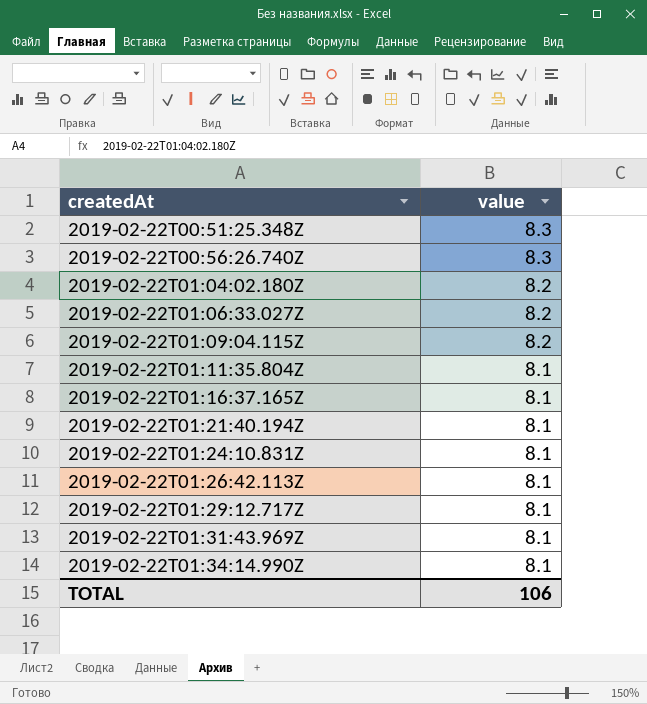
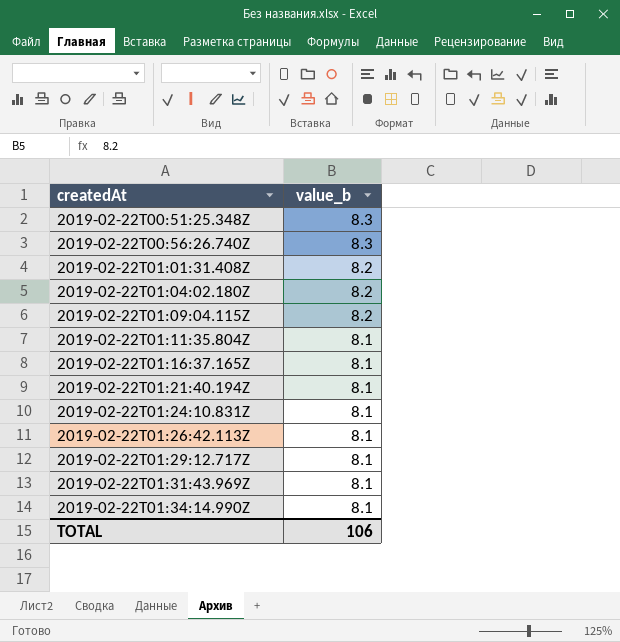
column name: value -> value_b
row 2019-02-22T01:06:33.027Z: 8.2 -> none
row 2019-02-22T01:01:31.408Z: none -> 8.2

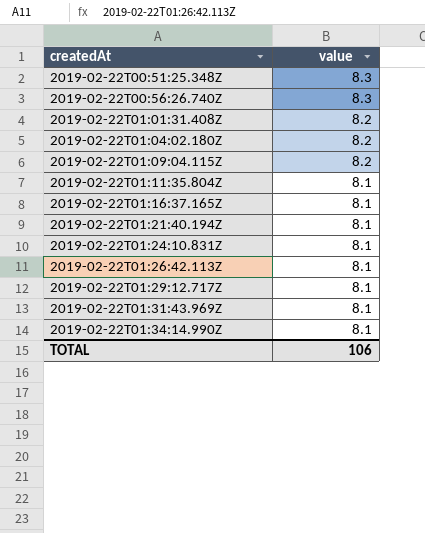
column name: value_b -> value

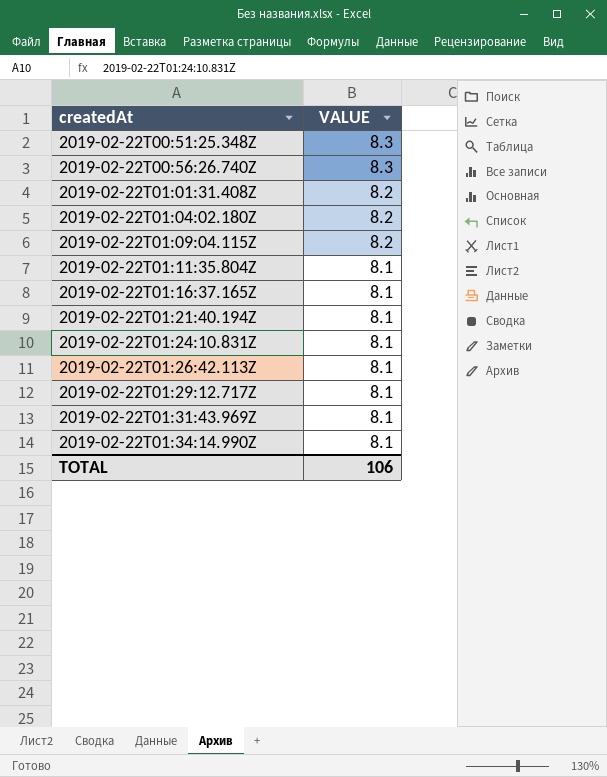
column name: value -> VALUE

